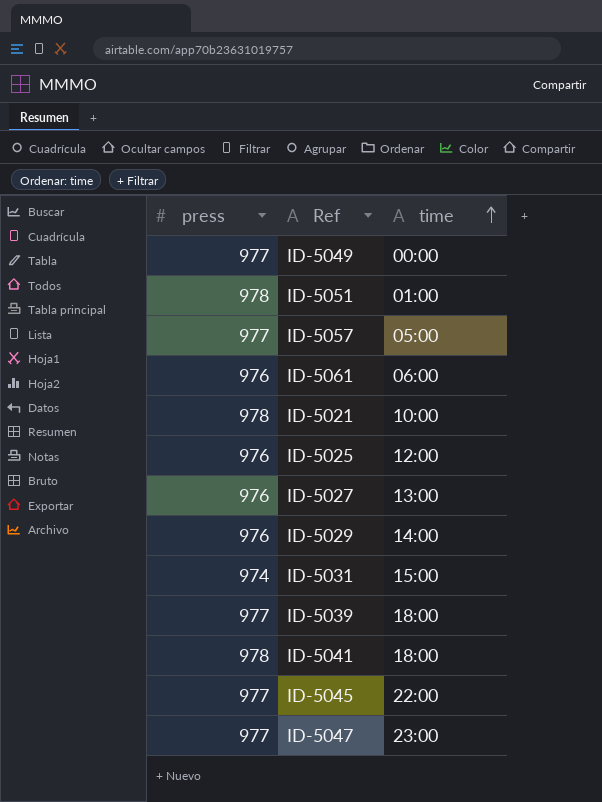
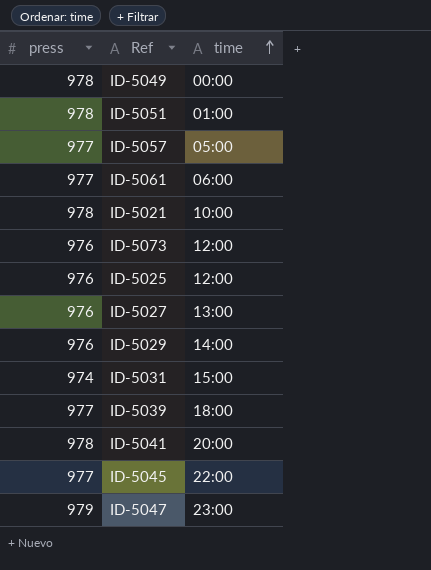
ID-5049 | press: 977 -> 978
ID-5061 | press: 976 -> 977
row ID-5073: none -> 976 | 12:00
ID-5041 | time: 18:00 -> 20:00
ID-5047 | press: 977 -> 979

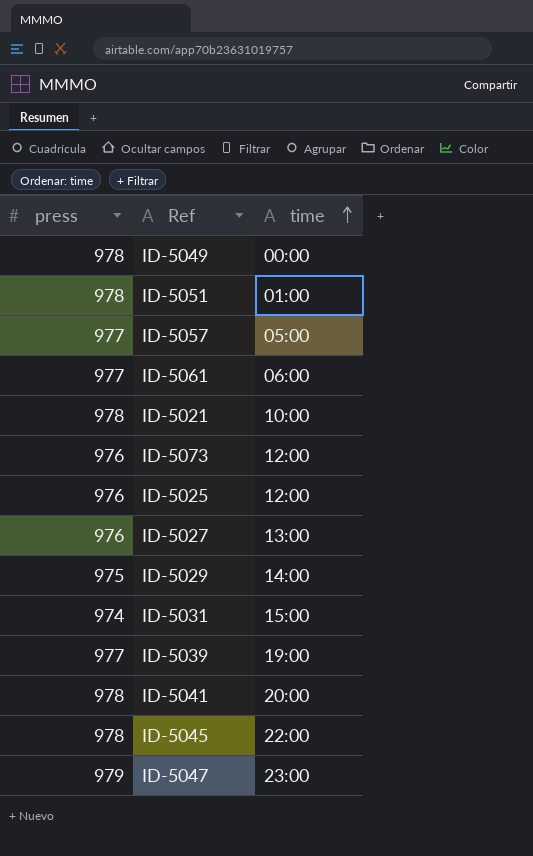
ID-5029 | press: 976 -> 975
ID-5039 | time: 18:00 -> 19:00
ID-5045 | press: 977 -> 978

